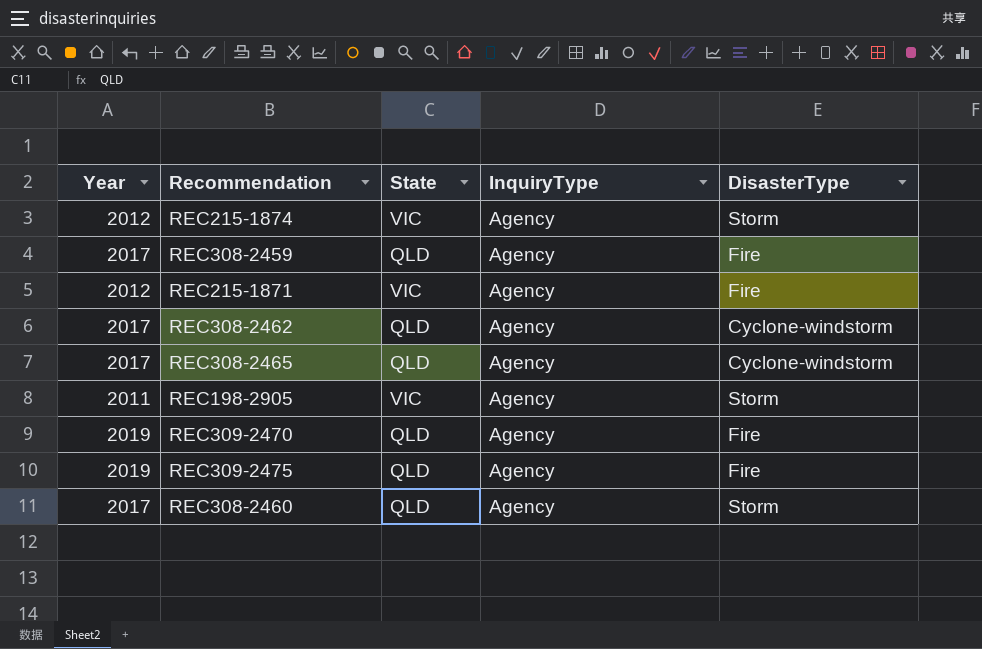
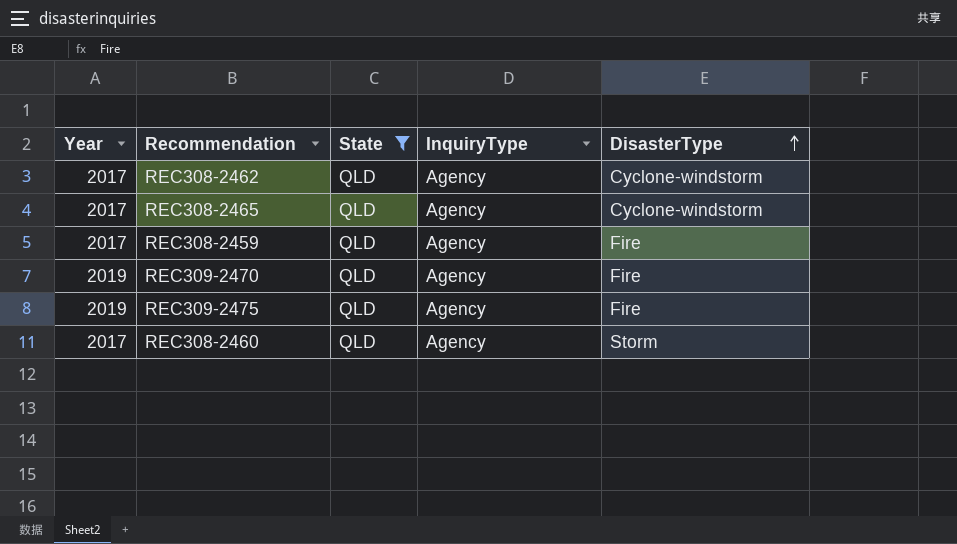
filter: none -> State = QLD
row order: none -> DisasterType ascending

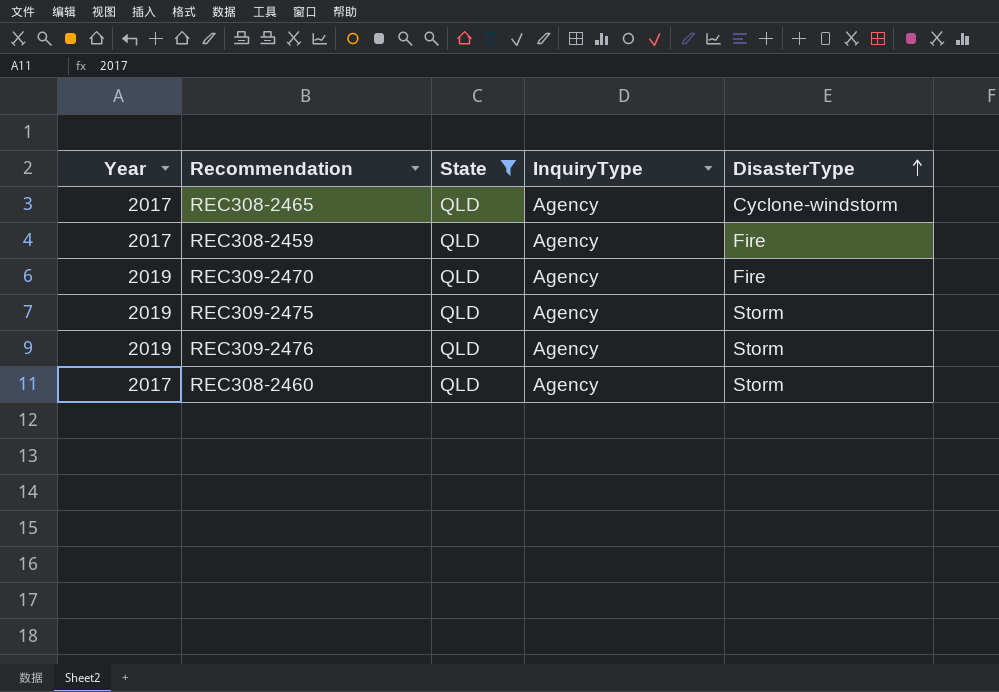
row REC308-2462: 2017 | QLD | Agency | Cyclone-windstorm -> none
REC309-2475 | DisasterType: Fire -> Storm
row REC309-2476: none -> 2019 | QLD | Agency | Storm

